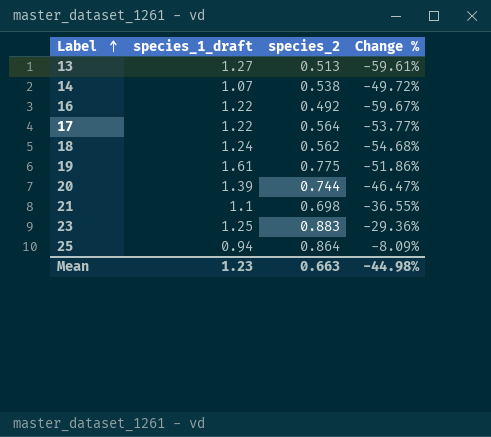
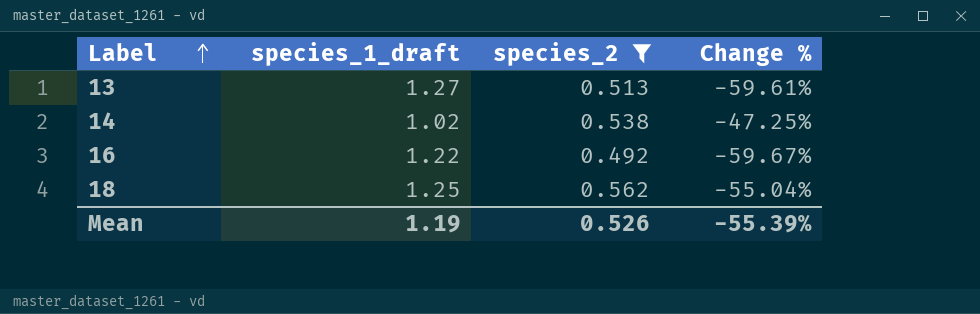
filter: none -> species_2 <= 0.562
14 | species_1_draft: 1.07 -> 1.02
14 | Change %: -49.72% -> -47.25%
18 | species_1_draft: 1.24 -> 1.25
18 | Change %: -54.68% -> -55.04%
Mean | species_1_draft: 1.23 -> 1.19
Mean | species_2: 0.663 -> 0.526
Mean | Change %: -44.98% -> -55.39%

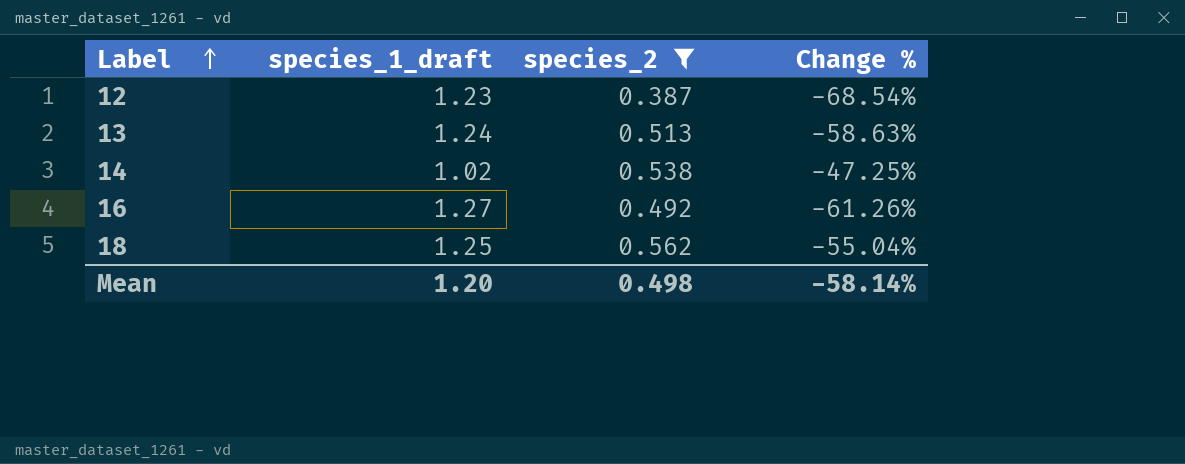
row 12: none -> 1.23 | 0.387 | -68.54%
13 | species_1_draft: 1.27 -> 1.24
13 | Change %: -59.61% -> -58.63%
16 | species_1_draft: 1.22 -> 1.27
16 | Change %: -59.67% -> -61.26%
Mean | species_1_draft: 1.19 -> 1.20
Mean | species_2: 0.526 -> 0.498
Mean | Change %: -55.39% -> -58.14%

